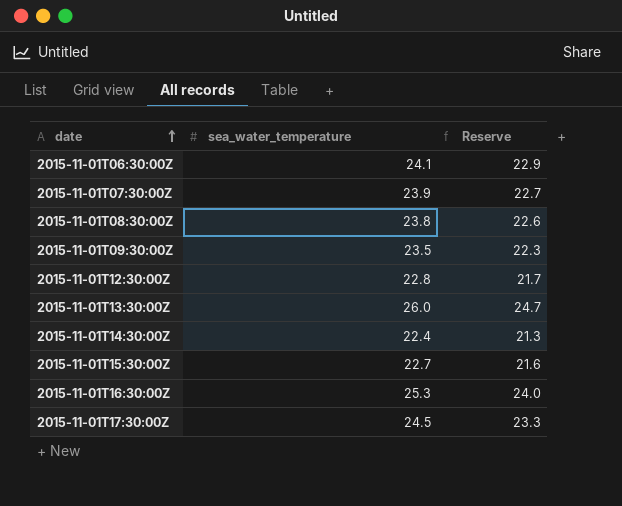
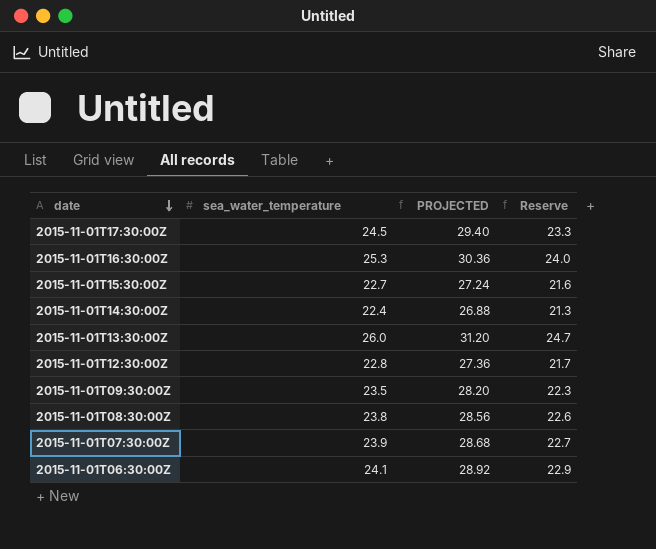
row order: date ascending -> date descending
column PROJECTED | formula: none -> [sea_water_temperature] * 1.2

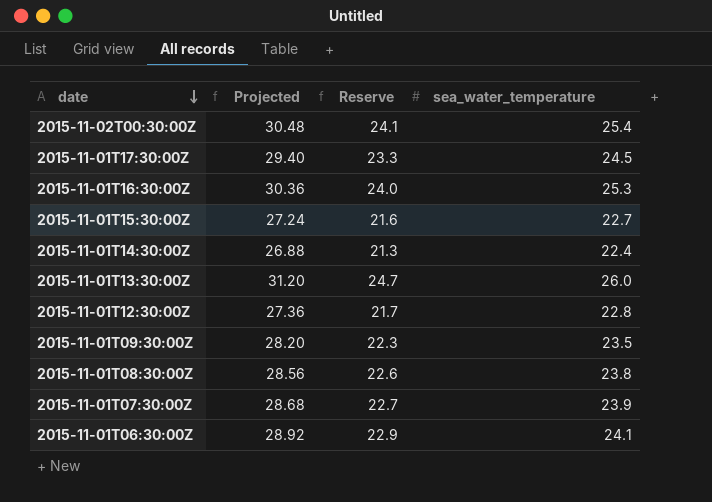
column name: PROJECTED -> Projected
column sea_water_temperature | position: 2 -> 4
row 2015-11-02T00:30:00Z: none -> 30.48 | 24.1 | 25.4

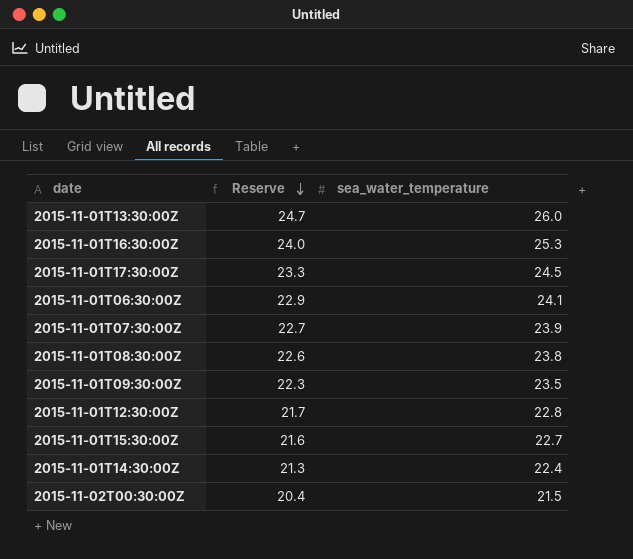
row order: date descending -> Reserve descending
column Projected | formula: [sea_water_temperature] * 1.2 -> none
2015-11-02T00:30:00Z | Reserve: 24.1 -> 20.4
2015-11-02T00:30:00Z | sea_water_temperature: 25.4 -> 21.5

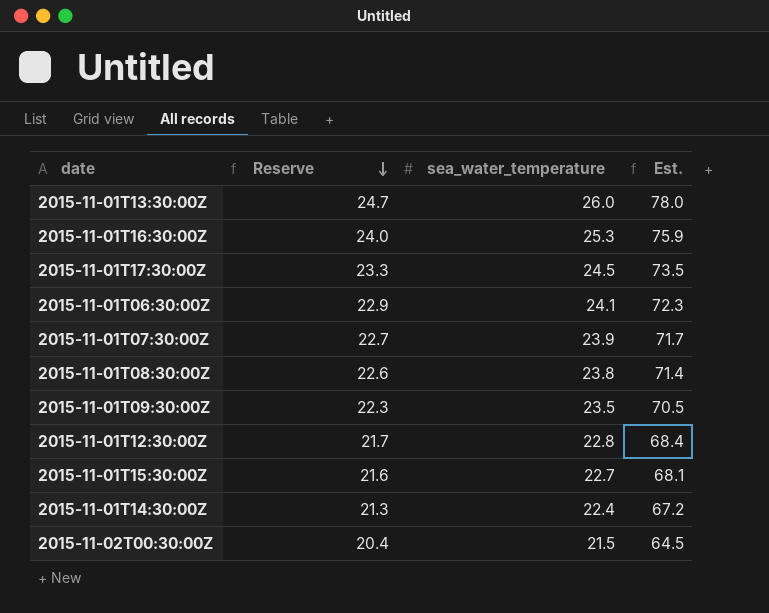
column Est. | formula: none -> [sea_water_temperature] * 3

